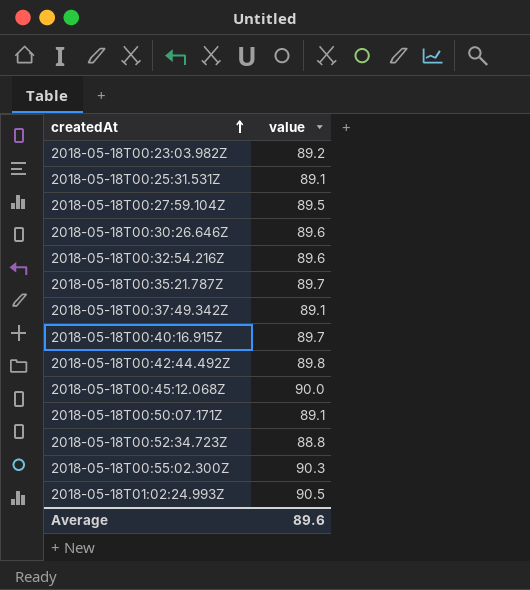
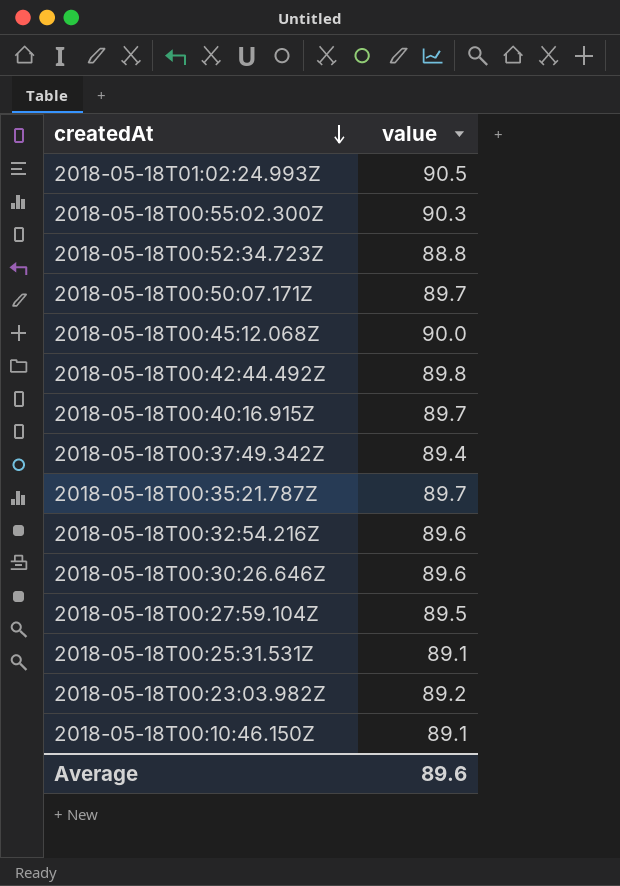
row order: createdAt ascending -> createdAt descending
2018-05-18T00:50:07.171Z | value: 89.1 -> 89.7
2018-05-18T00:37:49.342Z | value: 89.1 -> 89.4
row 2018-05-18T00:10:46.150Z: none -> 89.1

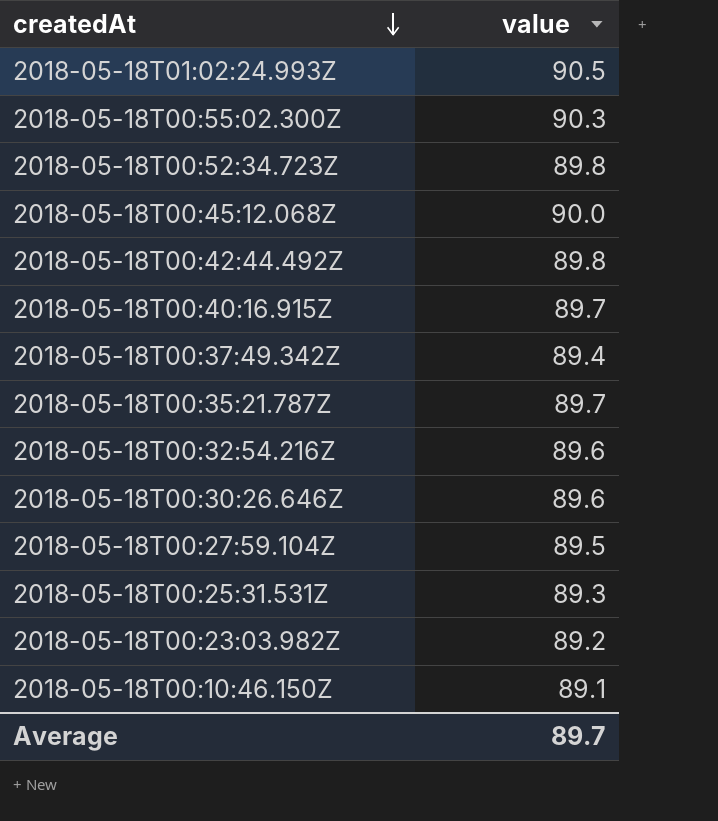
row 2018-05-18T00:50:07.171Z: 89.7 -> none
2018-05-18T00:52:34.723Z | value: 88.8 -> 89.8
2018-05-18T00:25:31.531Z | value: 89.1 -> 89.3
Average | value: 89.6 -> 89.7

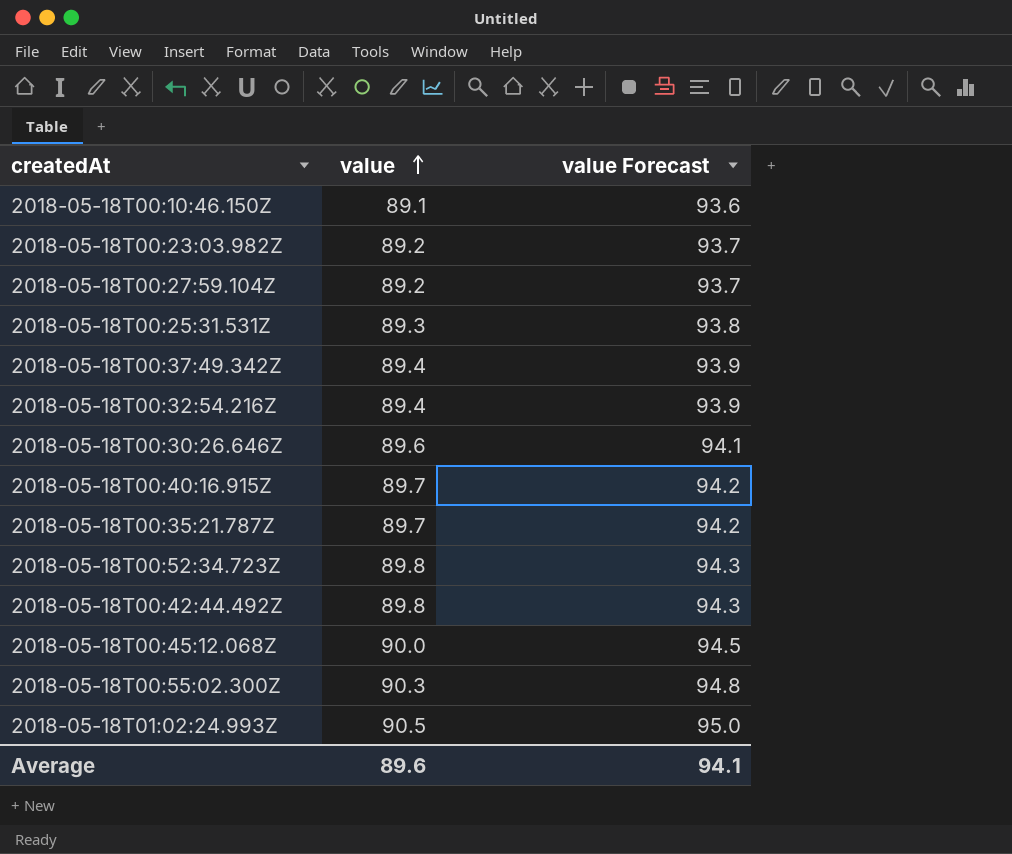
row order: createdAt descending -> value ascending
column value Forecast | formula: none -> [value] * 1.05
2018-05-18T00:27:59.104Z | value: 89.5 -> 89.2
2018-05-18T00:32:54.216Z | value: 89.6 -> 89.4
Average | value: 89.7 -> 89.6

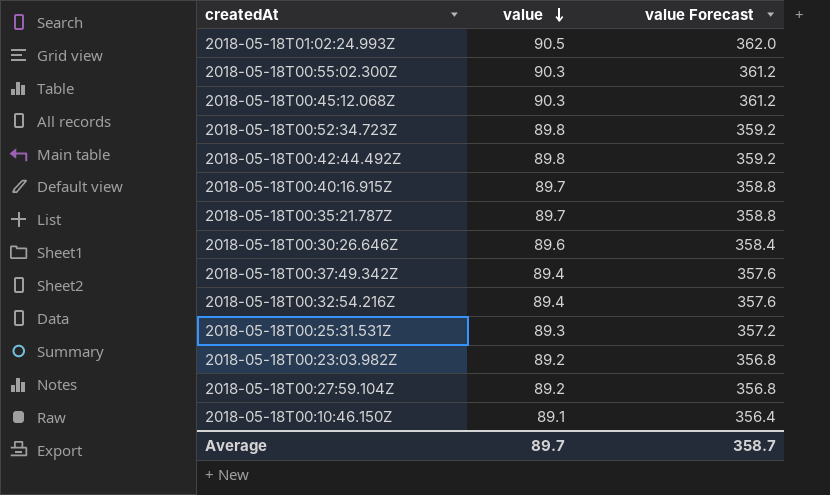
row order: value ascending -> value descending
column value Forecast | formula: [value] * 1.05 -> [value] * 4
2018-05-18T00:45:12.068Z | value: 90.0 -> 90.3
Average | value: 89.6 -> 89.7
Average | value Forecast: 94.1 -> 358.7

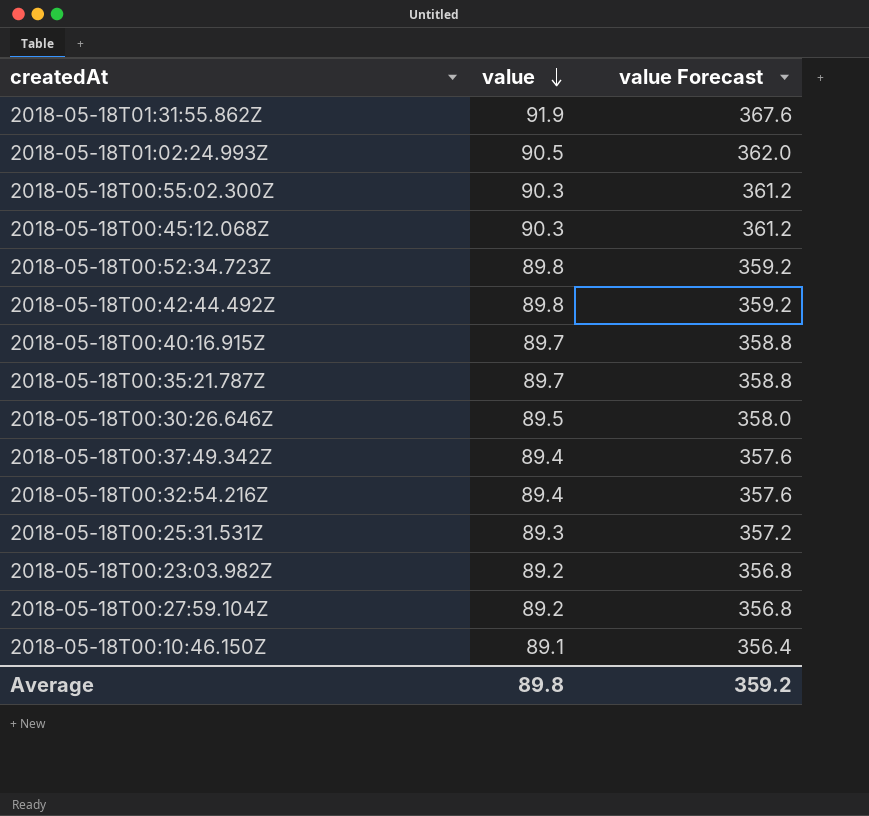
row 2018-05-18T01:31:55.862Z: none -> 91.9 | 367.6
2018-05-18T00:30:26.646Z | value: 89.6 -> 89.5
2018-05-18T00:30:26.646Z | value Forecast: 358.4 -> 358.0
Average | value: 89.7 -> 89.8
Average | value Forecast: 358.7 -> 359.2

